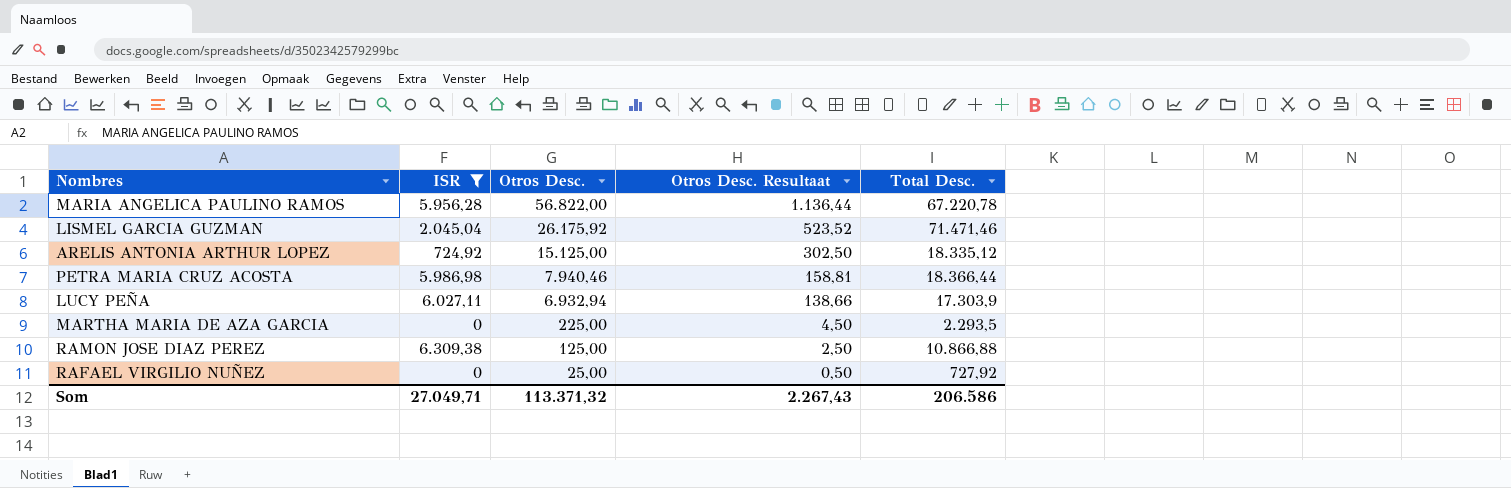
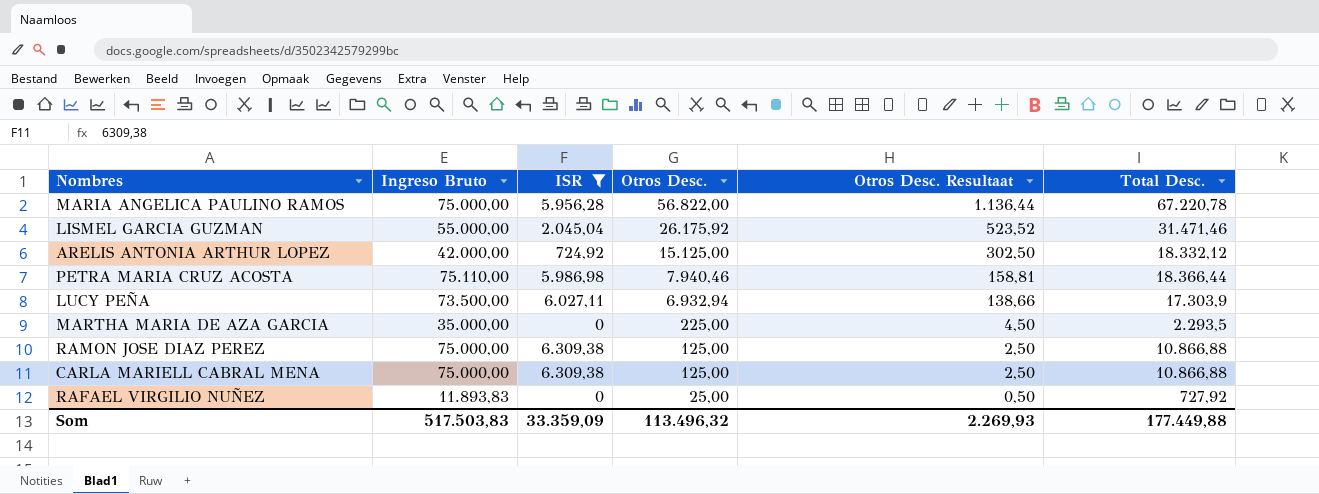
column Ingreso Bruto | position: none -> 2
LISMEL GARCIA GUZMAN | Total Desc.: 71.471,46 -> 31.471,46
ARELIS ANTONIA ARTHUR LOPEZ | Total Desc.: 18.335,12 -> 18.332,12
row CARLA MARIELL CABRAL MENA: none -> 75.000,00 | 6.309,38 | 125,00 | 2,50 | 10.866,88
Som | ISR: 27.049,71 -> 33.359,09
Som | Otros Desc.: 113.371,32 -> 113.496,32
Som | Otros Desc. Resultaat: 2.267,43 -> 2.269,93
Som | Total Desc.: 206.586 -> 177.449,88

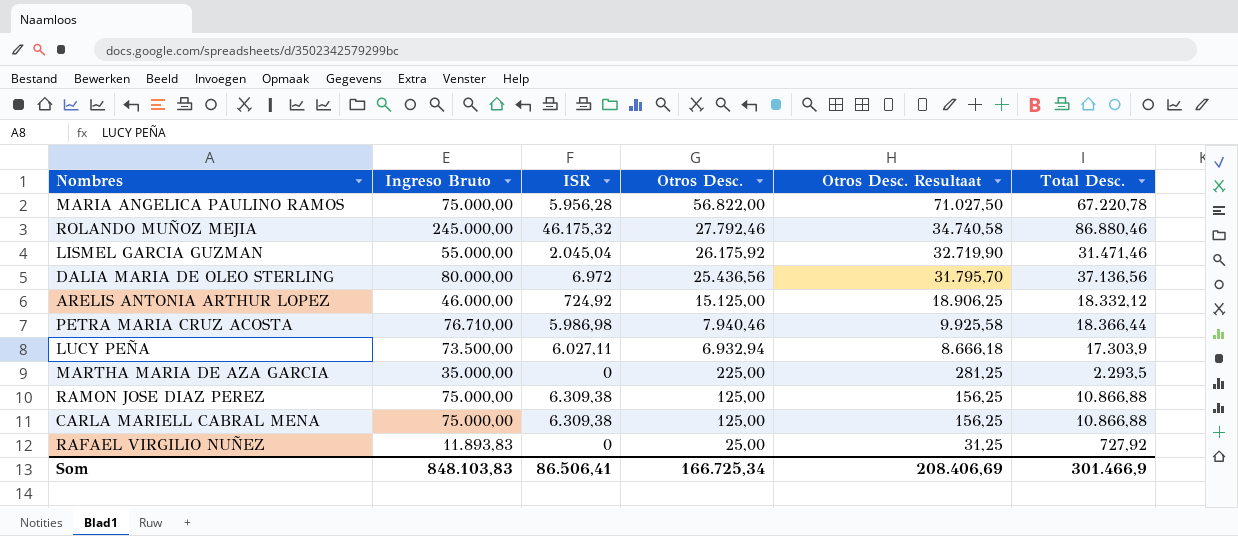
filter: ISR <= 6.309,38 -> none
column Otros Desc. Resultaat | formula: [Otros Desc.] * 0,02 -> [Otros Desc.] * 1,25
ARELIS ANTONIA ARTHUR LOPEZ | Ingreso Bruto: 42.000,00 -> 46.000,00
PETRA MARIA CRUZ ACOSTA | Ingreso Bruto: 75.110,00 -> 76.710,00
Som | Ingreso Bruto: 517.503,83 -> 848.103,83
Som | ISR: 33.359,09 -> 86.506,41
Som | Otros Desc.: 113.496,32 -> 166.725,34
Som | Otros Desc. Resultaat: 2.269,93 -> 208.406,69
Som | Total Desc.: 177.449,88 -> 301.466,9

